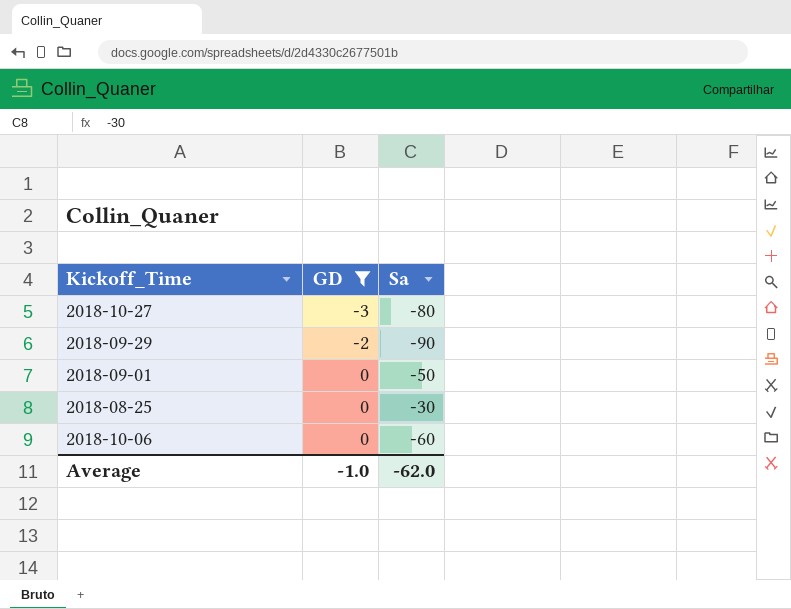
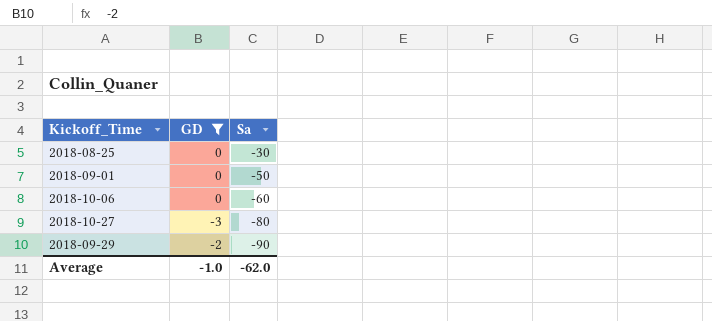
row order: GD ascending -> Sa descending

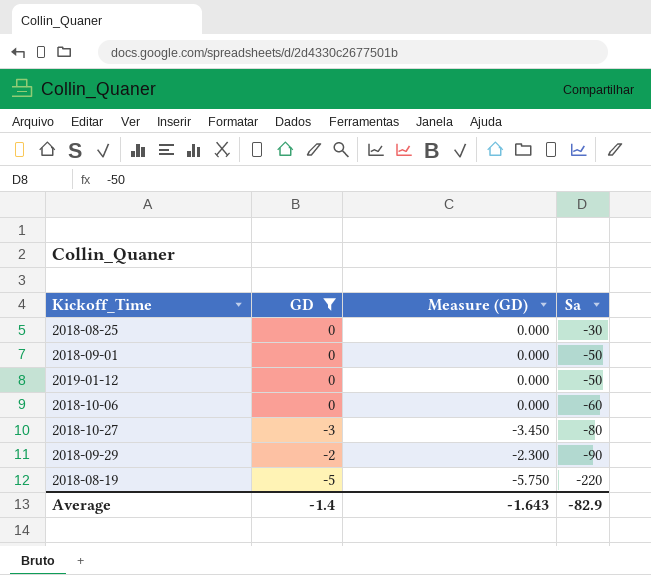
column Measure (GD) | formula: none -> [GD] * 1.15
row 2019-01-12: none -> 0 | 0.000 | -50
row 2018-08-19: none -> -5 | -5.750 | -220
Average | GD: -1.0 -> -1.4
Average | Sa: -62.0 -> -82.9

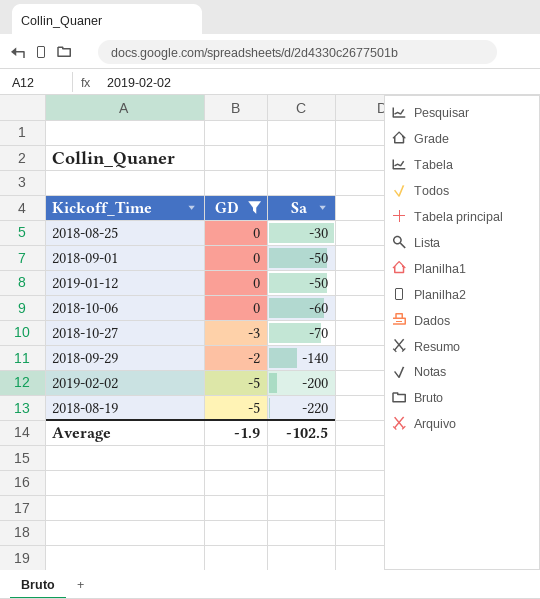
column Measure (GD) | formula: [GD] * 1.15 -> none
2018-10-27 | Sa: -80 -> -70
2018-09-29 | Sa: -90 -> -140
row 2019-02-02: none -> -5 | -200
Average | GD: -1.4 -> -1.9
Average | Sa: -82.9 -> -102.5

